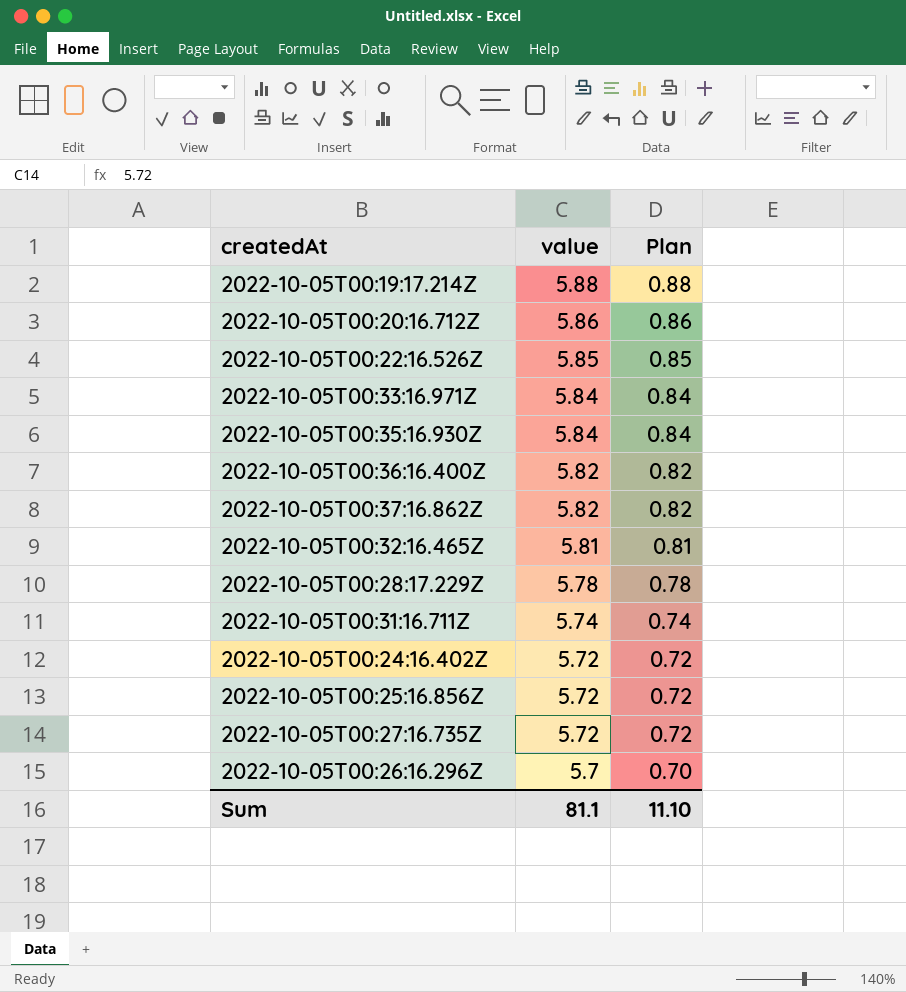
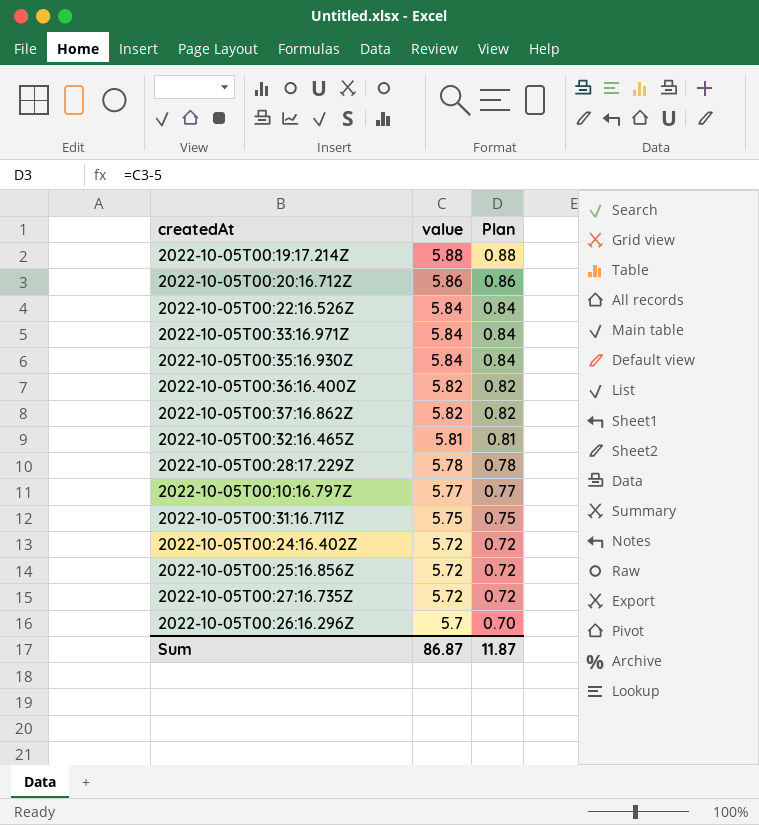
2022-10-05T00:22:16.526Z | value: 5.85 -> 5.84
2022-10-05T00:22:16.526Z | Plan: 0.85 -> 0.84
row 2022-10-05T00:10:16.797Z: none -> 5.77 | 0.77
2022-10-05T00:31:16.711Z | value: 5.74 -> 5.75
2022-10-05T00:31:16.711Z | Plan: 0.74 -> 0.75
Sum | value: 81.1 -> 86.87
Sum | Plan: 11.10 -> 11.87

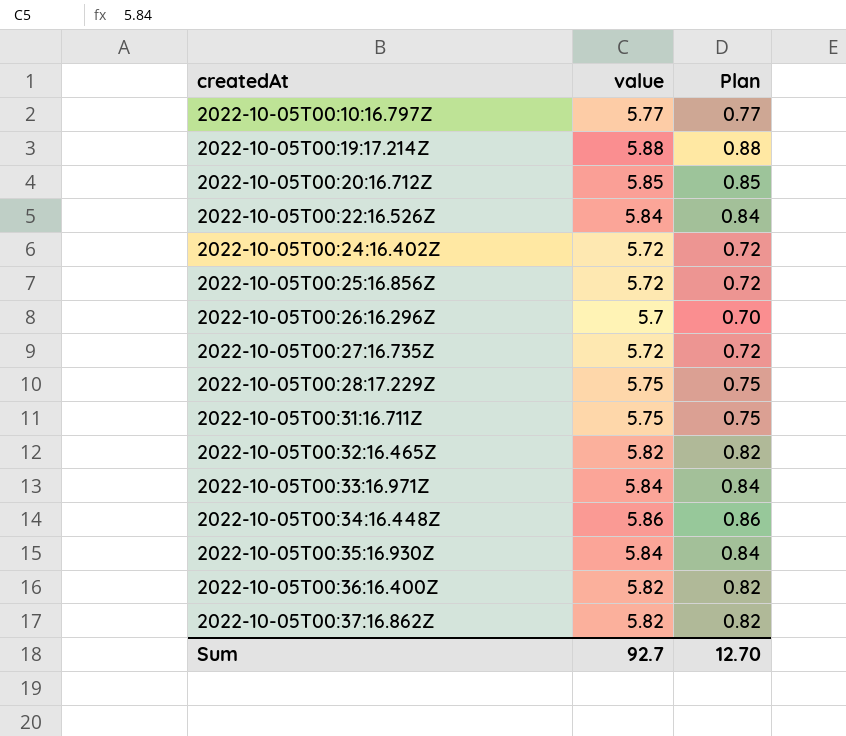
row order: value descending -> createdAt ascending
2022-10-05T00:20:16.712Z | value: 5.86 -> 5.85
2022-10-05T00:20:16.712Z | Plan: 0.86 -> 0.85
2022-10-05T00:28:17.229Z | value: 5.78 -> 5.75
2022-10-05T00:28:17.229Z | Plan: 0.78 -> 0.75
2022-10-05T00:32:16.465Z | value: 5.81 -> 5.82
2022-10-05T00:32:16.465Z | Plan: 0.81 -> 0.82
row 2022-10-05T00:34:16.448Z: none -> 5.86 | 0.86
Sum | value: 86.87 -> 92.7
Sum | Plan: 11.87 -> 12.70

